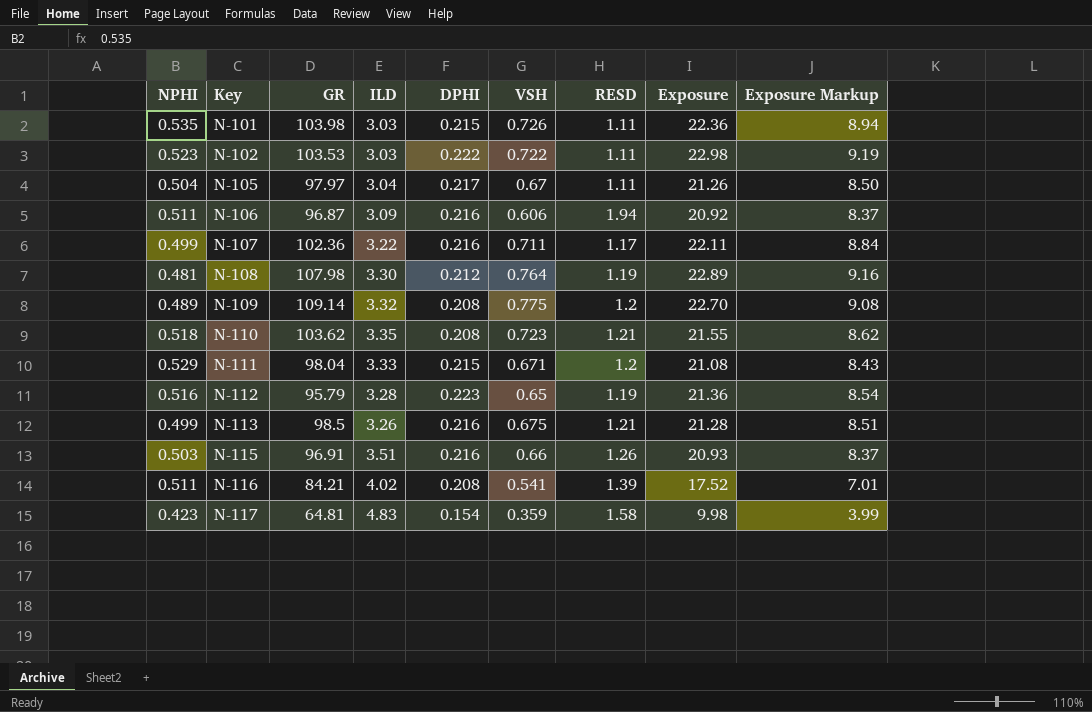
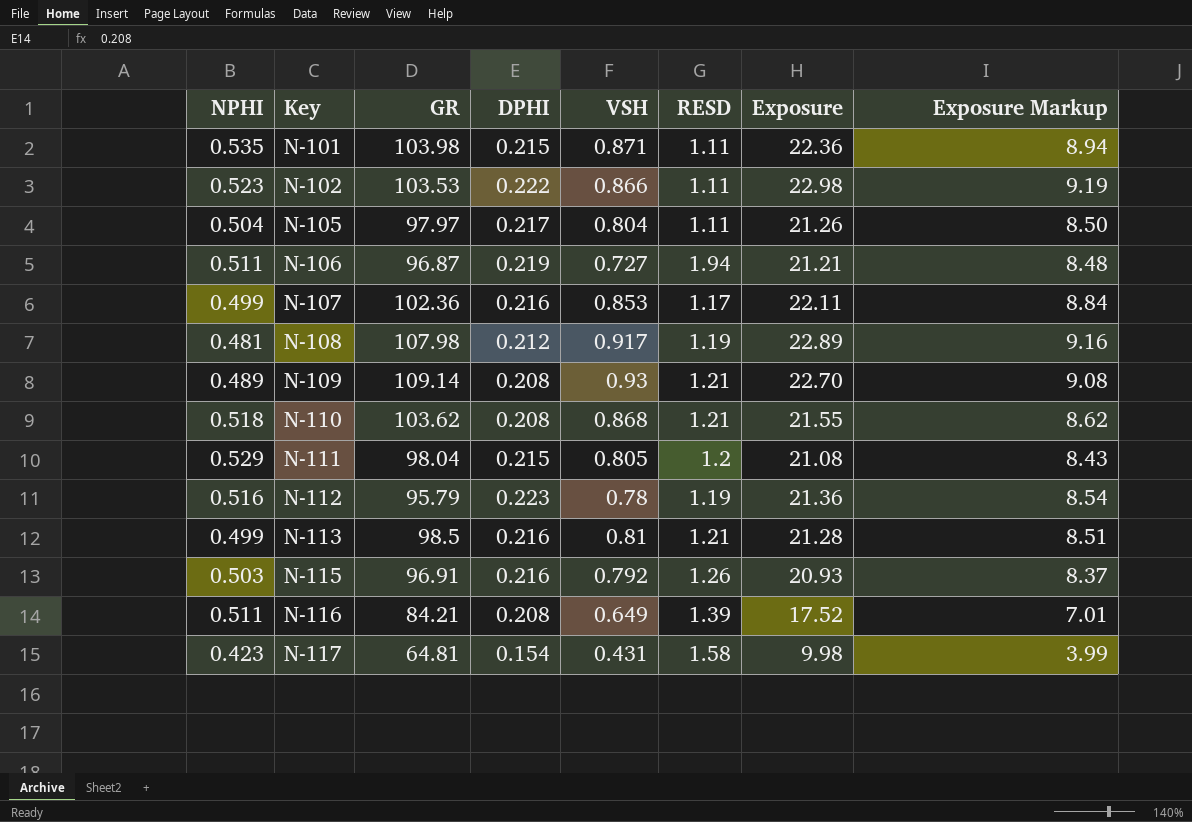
column ILD | position: 4 -> none
N-101 | VSH: 0.726 -> 0.871
N-102 | VSH: 0.722 -> 0.866
N-105 | VSH: 0.67 -> 0.804
N-106 | DPHI: 0.216 -> 0.219
N-106 | VSH: 0.606 -> 0.727
N-106 | Exposure: 20.92 -> 21.21
N-106 | Exposure Markup: 8.37 -> 8.48
N-107 | VSH: 0.711 -> 0.853
N-108 | VSH: 0.764 -> 0.917
N-109 | VSH: 0.775 -> 0.93
N-109 | RESD: 1.2 -> 1.21
N-110 | VSH: 0.723 -> 0.868
N-111 | VSH: 0.671 -> 0.805
N-112 | VSH: 0.65 -> 0.78
N-113 | VSH: 0.675 -> 0.81
N-115 | VSH: 0.66 -> 0.792
N-116 | VSH: 0.541 -> 0.649
N-117 | VSH: 0.359 -> 0.431

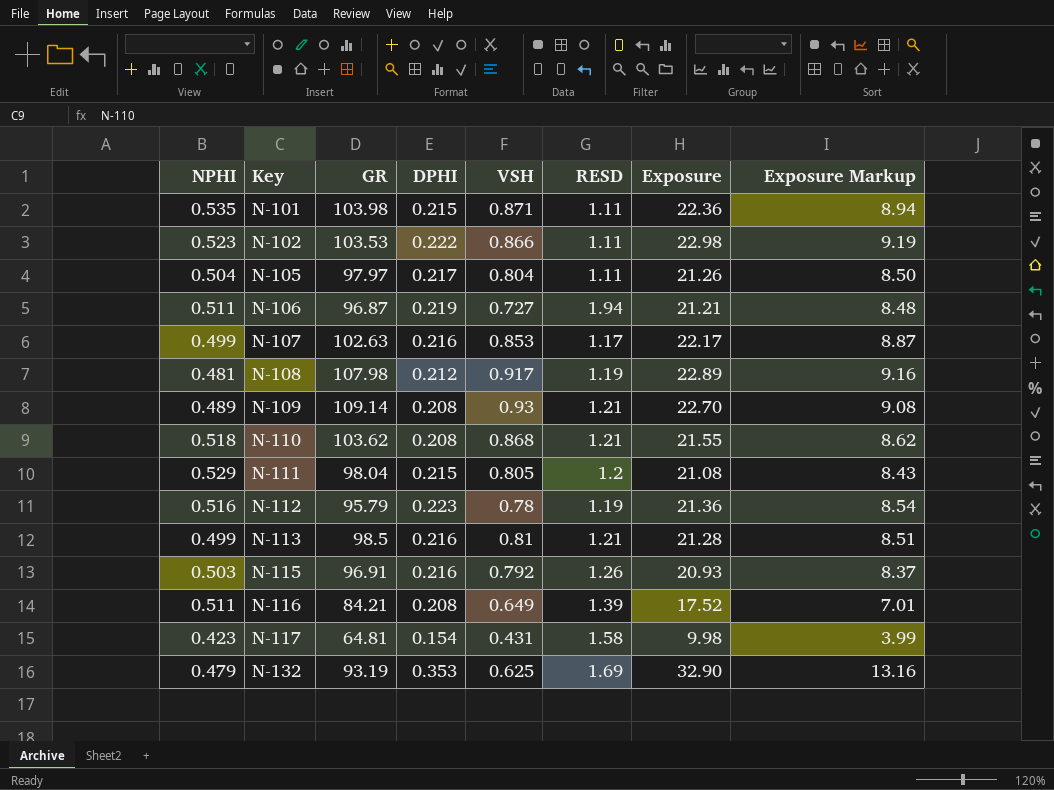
N-107 | GR: 102.36 -> 102.63
N-107 | Exposure: 22.11 -> 22.17
N-107 | Exposure Markup: 8.84 -> 8.87
row N-132: none -> 0.479 | 93.19 | 0.353 | 0.625 | 1.69 | 32.90 | 13.16

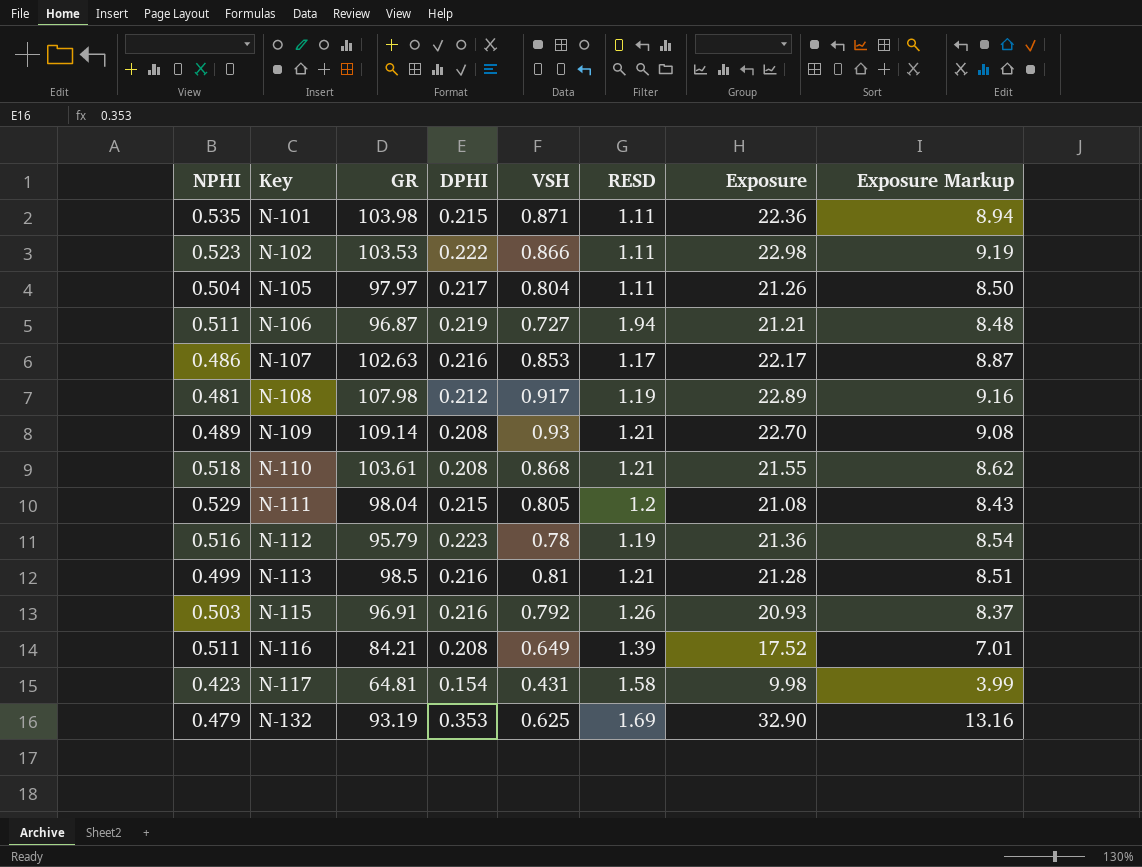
N-107 | NPHI: 0.499 -> 0.486
N-110 | GR: 103.62 -> 103.61

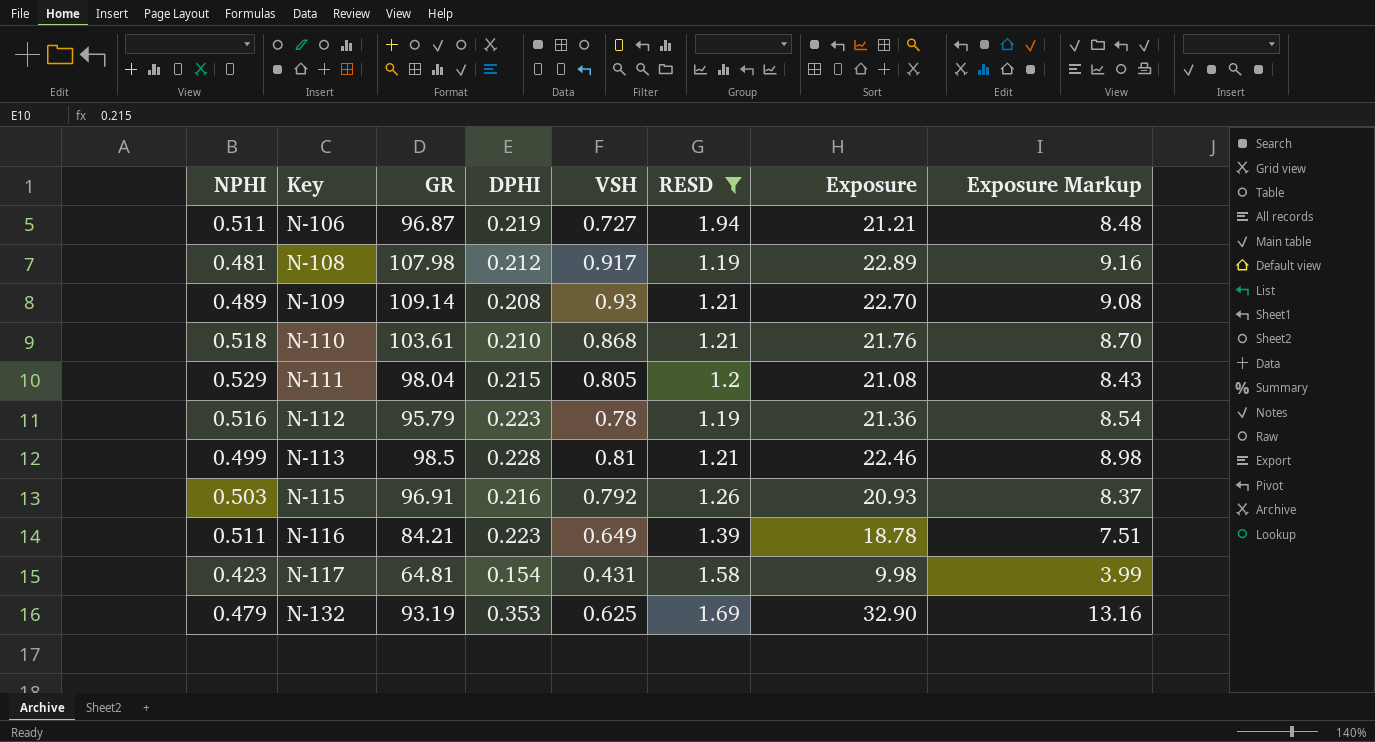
filter: none -> RESD >= 1.19
N-110 | DPHI: 0.208 -> 0.210
N-110 | Exposure: 21.55 -> 21.76
N-110 | Exposure Markup: 8.62 -> 8.70
N-113 | DPHI: 0.216 -> 0.228
N-113 | Exposure: 21.28 -> 22.46
N-113 | Exposure Markup: 8.51 -> 8.98
N-116 | DPHI: 0.208 -> 0.223
N-116 | Exposure: 17.52 -> 18.78
N-116 | Exposure Markup: 7.01 -> 7.51

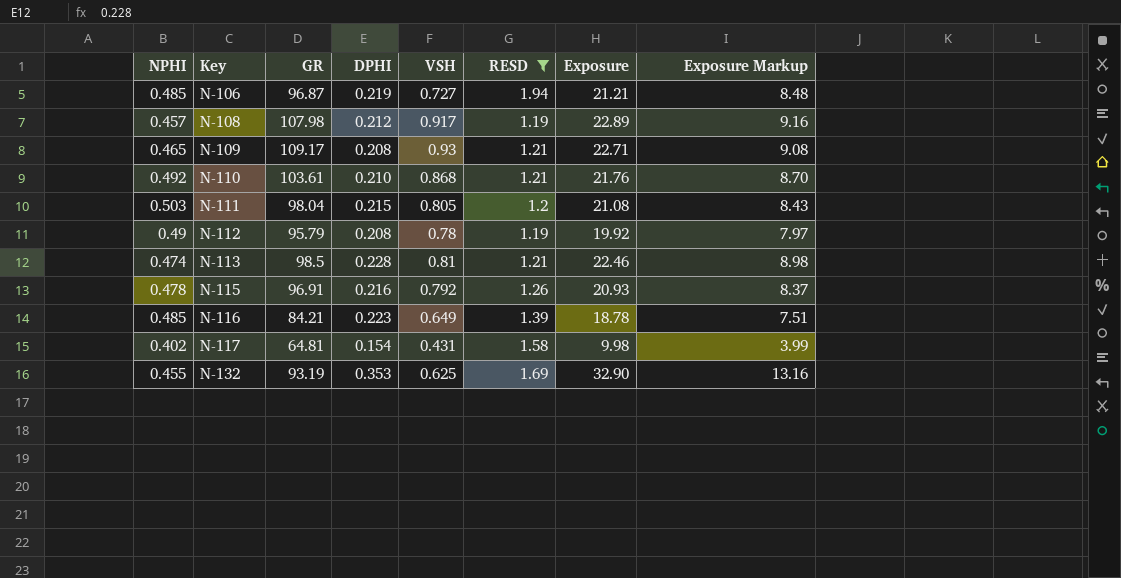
N-106 | NPHI: 0.511 -> 0.485
N-108 | NPHI: 0.481 -> 0.457
N-109 | NPHI: 0.489 -> 0.465
N-109 | GR: 109.14 -> 109.17
N-109 | Exposure: 22.70 -> 22.71
N-110 | NPHI: 0.518 -> 0.492
N-111 | NPHI: 0.529 -> 0.503
N-112 | NPHI: 0.516 -> 0.49
N-112 | DPHI: 0.223 -> 0.208
N-112 | Exposure: 21.36 -> 19.92
N-112 | Exposure Markup: 8.54 -> 7.97
N-113 | NPHI: 0.499 -> 0.474
N-115 | NPHI: 0.503 -> 0.478
N-116 | NPHI: 0.511 -> 0.485
N-117 | NPHI: 0.423 -> 0.402
N-132 | NPHI: 0.479 -> 0.455

